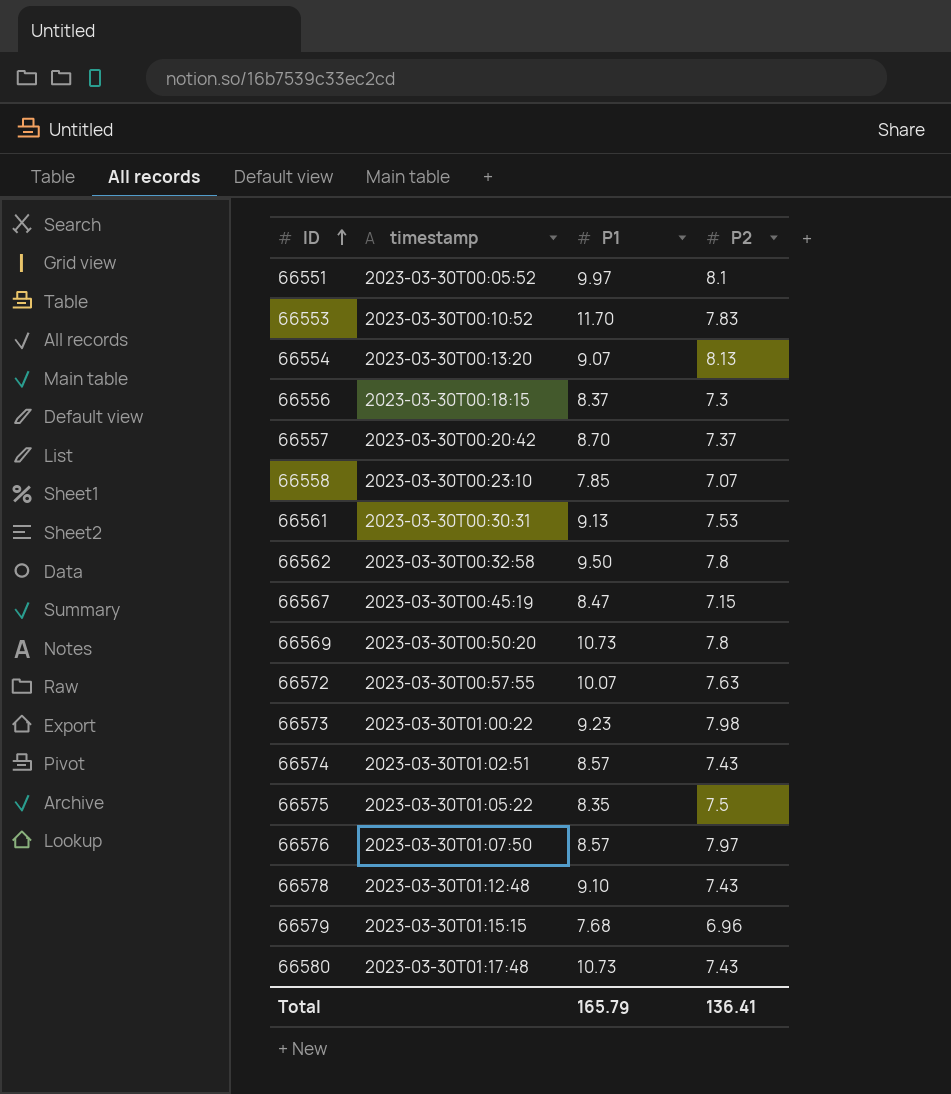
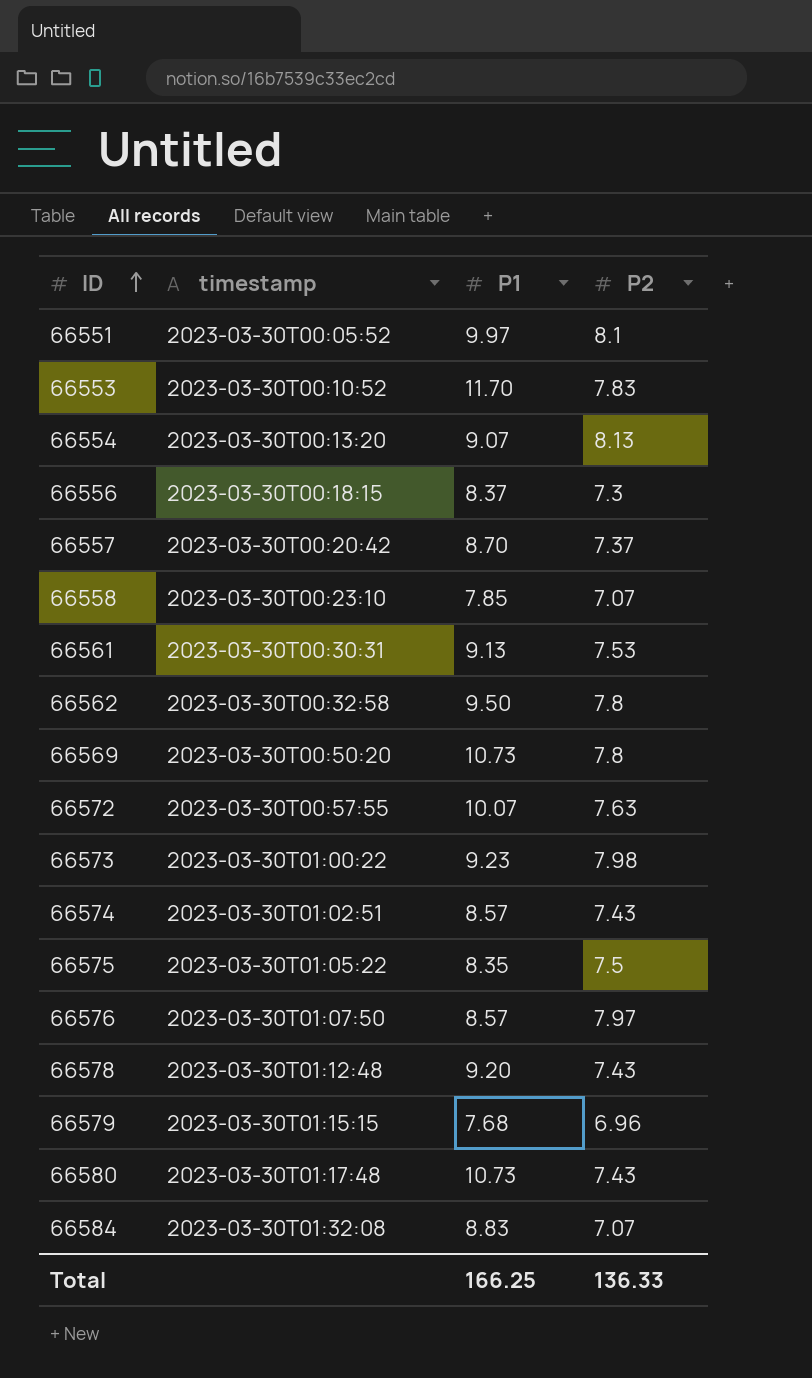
row 66567: 2023-03-30T00:45:19 | 8.47 | 7.15 -> none
66578 | P1: 9.10 -> 9.20
row 66584: none -> 2023-03-30T01:32:08 | 8.83 | 7.07
Total | P1: 165.79 -> 166.25
Total | P2: 136.41 -> 136.33

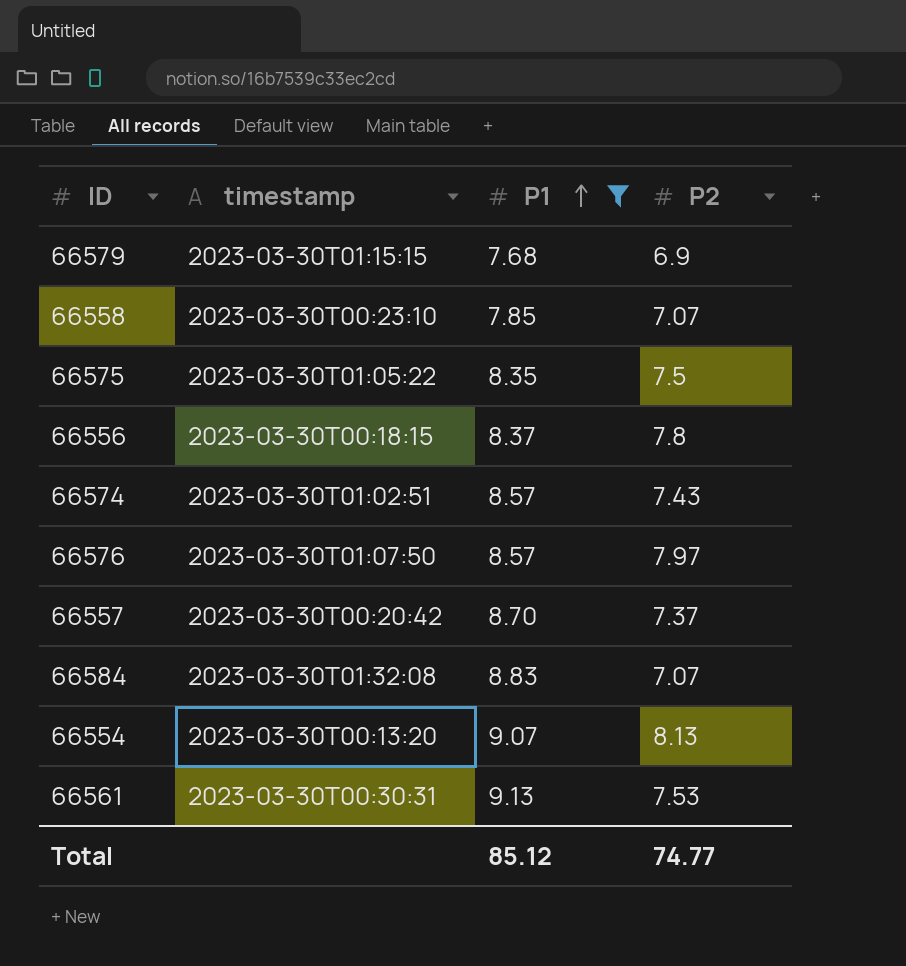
filter: none -> P1 <= 9.13
row order: ID ascending -> P1 ascending
66579 | P2: 6.96 -> 6.9
66556 | P2: 7.3 -> 7.8
Total | P1: 166.25 -> 85.12
Total | P2: 136.33 -> 74.77

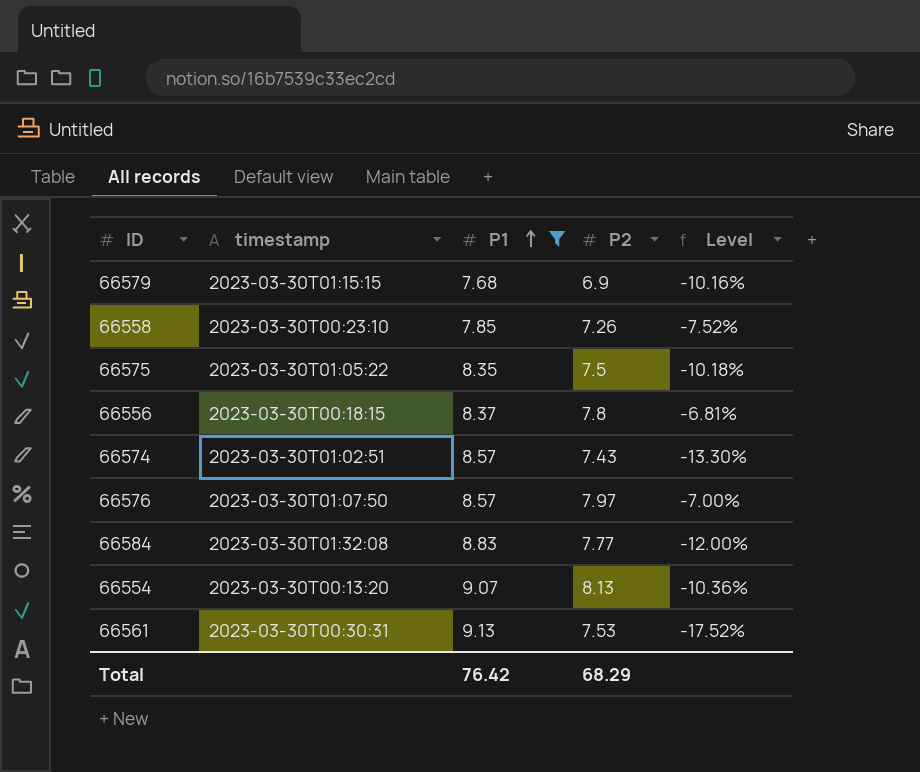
column Level | formula: none -> ([P2] - [P1]) / [P1]
row 66557: 2023-03-30T00:20:42 | 8.70 | 7.37 -> none
66558 | P2: 7.07 -> 7.26
66584 | P2: 7.07 -> 7.77
Total | P1: 85.12 -> 76.42
Total | P2: 74.77 -> 68.29

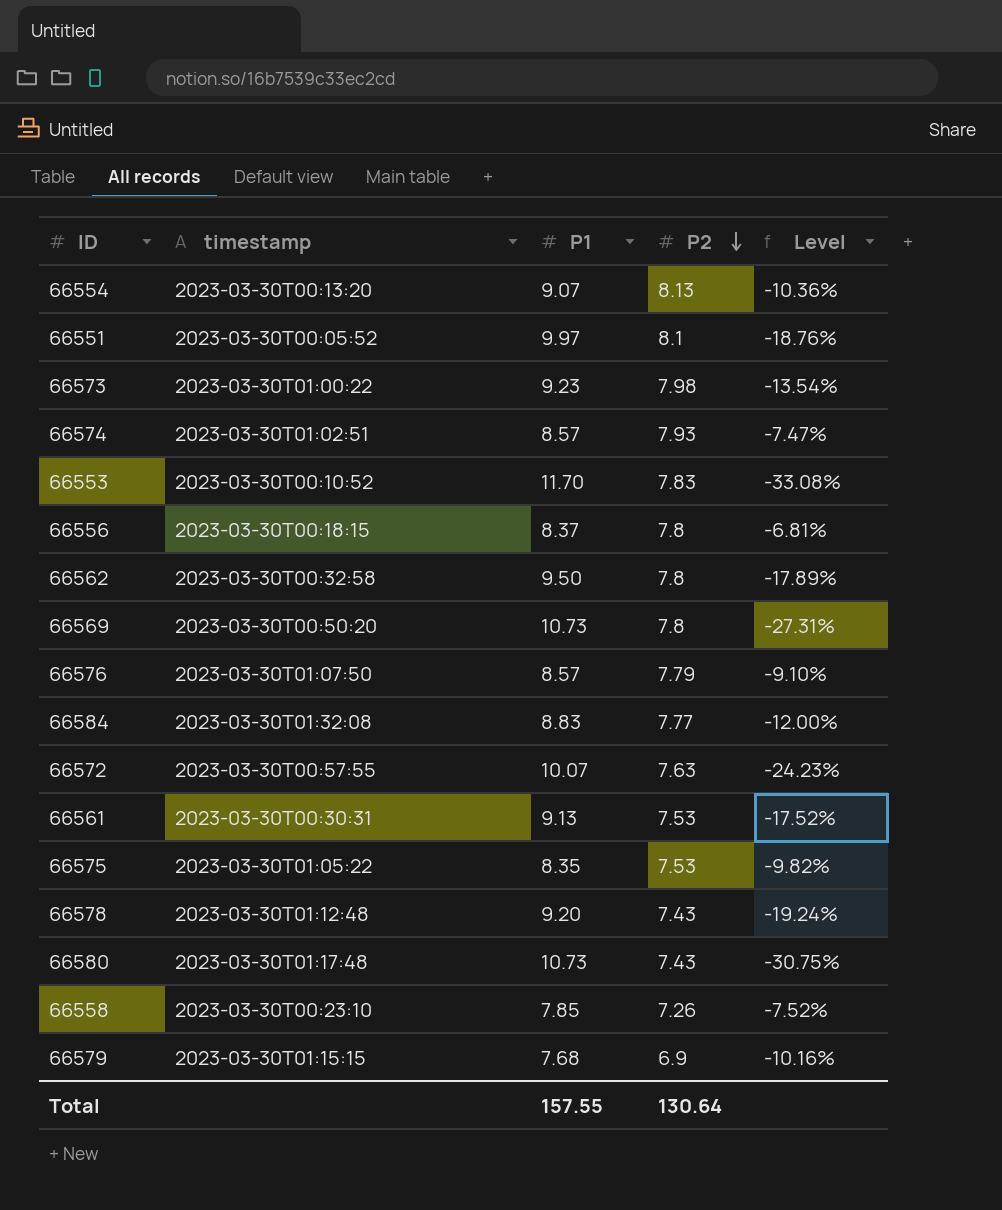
filter: P1 <= 9.13 -> none
row order: P1 ascending -> P2 descending
66574 | P2: 7.43 -> 7.93
66574 | Level: -13.30% -> -7.47%
66576 | P2: 7.97 -> 7.79
66576 | Level: -7.00% -> -9.10%
66575 | P2: 7.5 -> 7.53
66575 | Level: -10.18% -> -9.82%
Total | P1: 76.42 -> 157.55
Total | P2: 68.29 -> 130.64

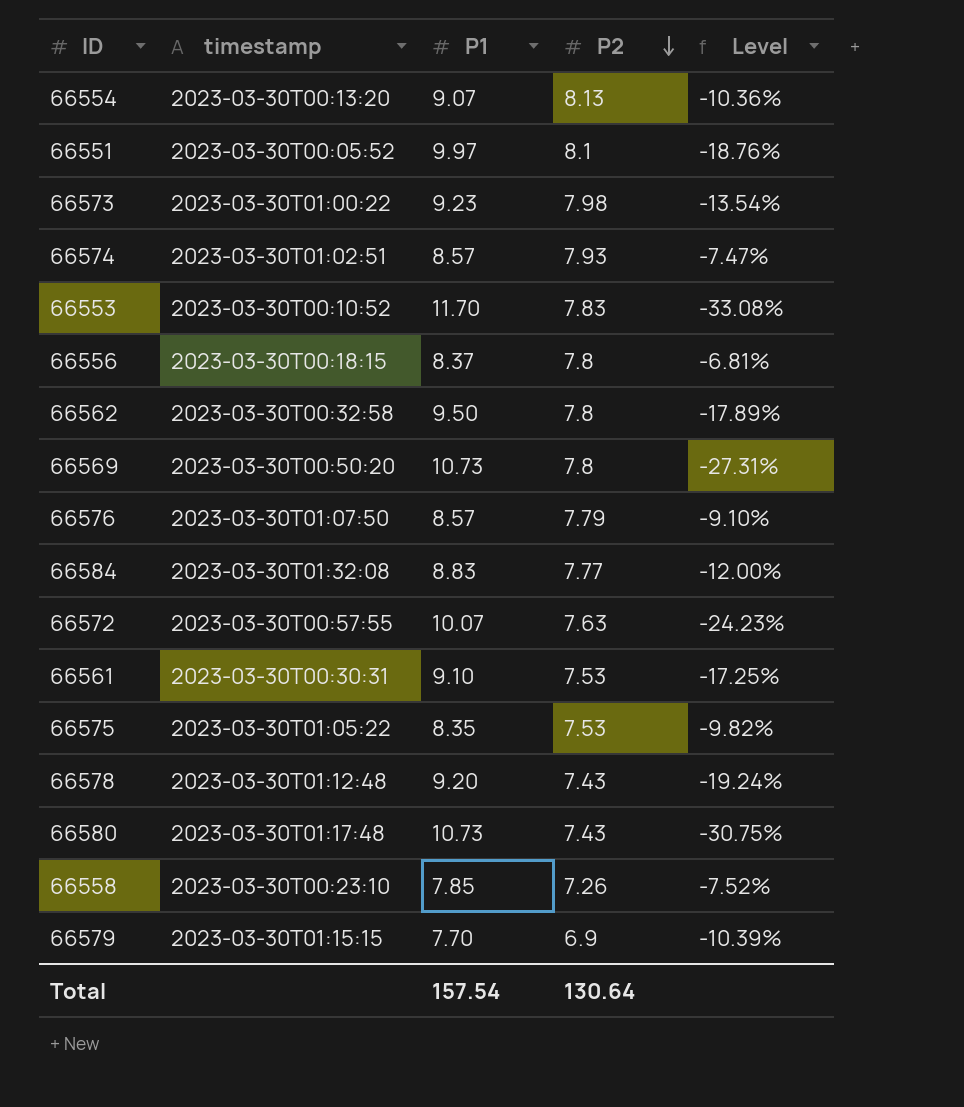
66561 | P1: 9.13 -> 9.10
66561 | Level: -17.52% -> -17.25%
66579 | P1: 7.68 -> 7.70
66579 | Level: -10.16% -> -10.39%
Total | P1: 157.55 -> 157.54

